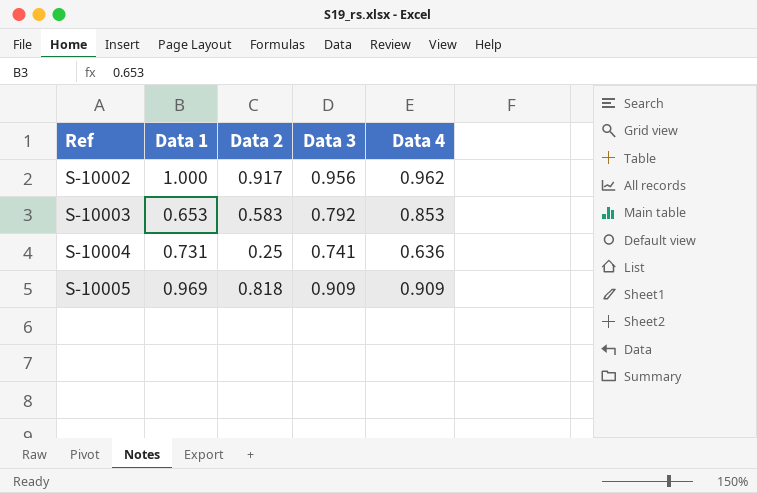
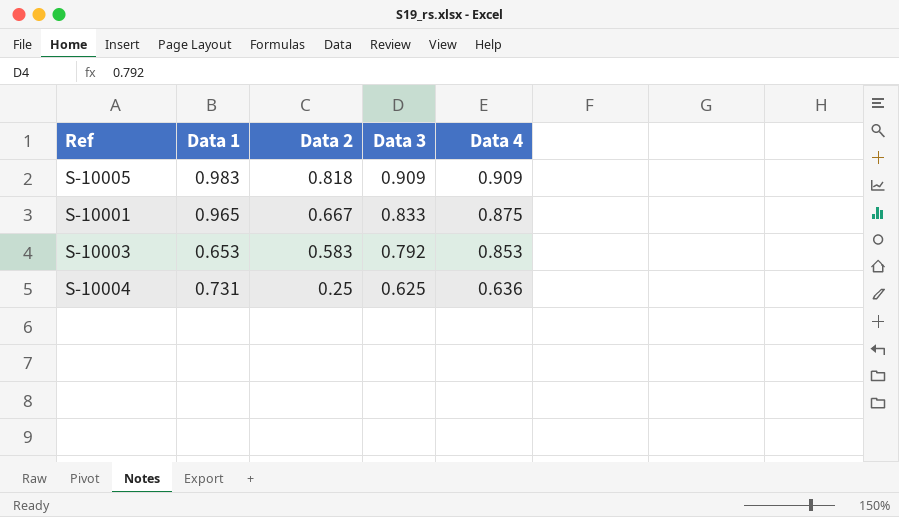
row order: Ref ascending -> Data 2 descending
row S-10002: 1.000 | 0.917 | 0.956 | 0.962 -> none
S-10005 | Data 1: 0.969 -> 0.983
row S-10001: none -> 0.965 | 0.667 | 0.833 | 0.875
S-10004 | Data 3: 0.741 -> 0.625

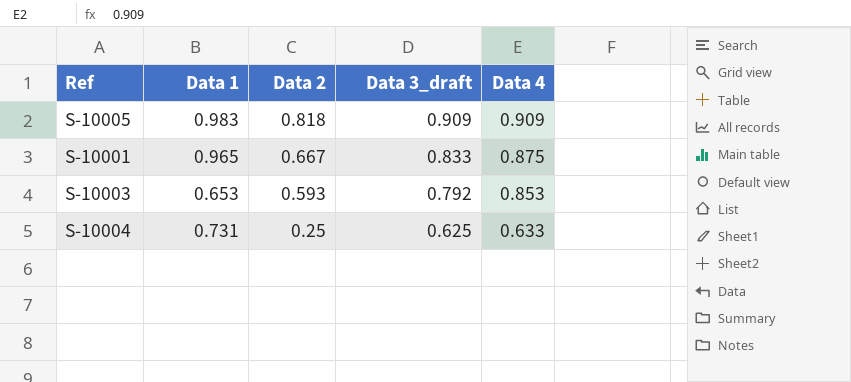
column name: Data 3 -> Data 3_draft
S-10003 | Data 2: 0.583 -> 0.593
S-10004 | Data 4: 0.636 -> 0.633

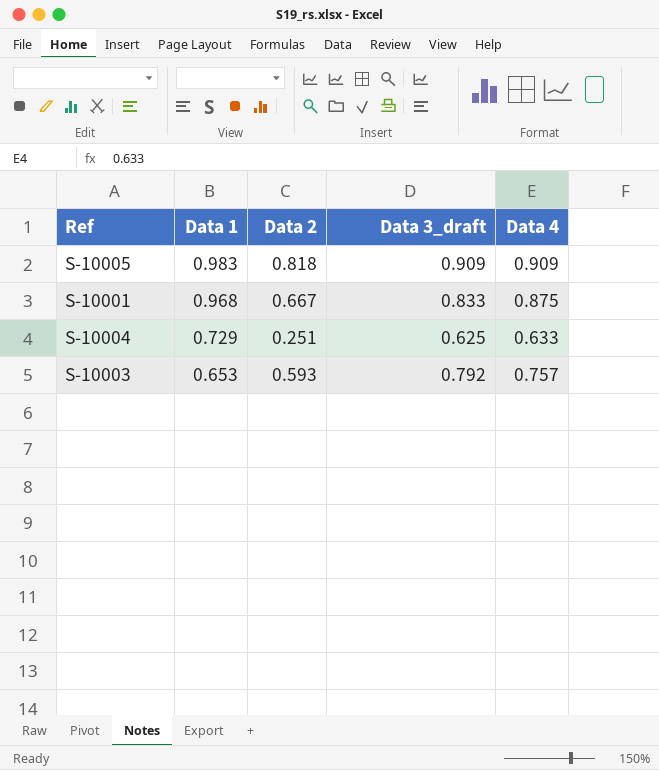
row order: Data 2 descending -> Data 1 descending
S-10001 | Data 1: 0.965 -> 0.968
S-10004 | Data 1: 0.731 -> 0.729
S-10004 | Data 2: 0.25 -> 0.251
S-10003 | Data 4: 0.853 -> 0.757

